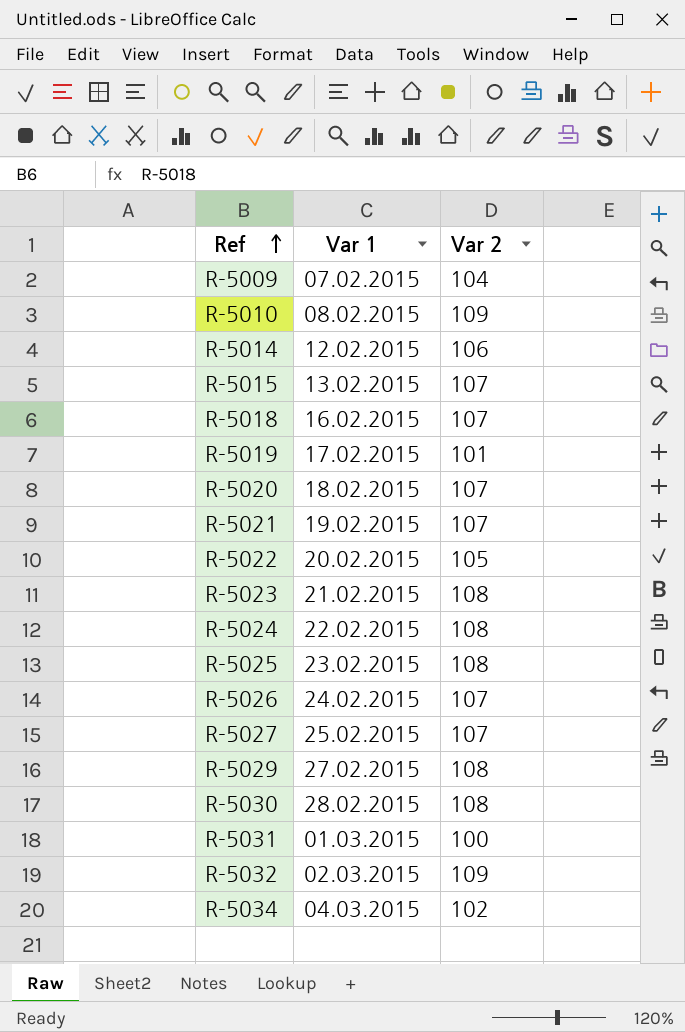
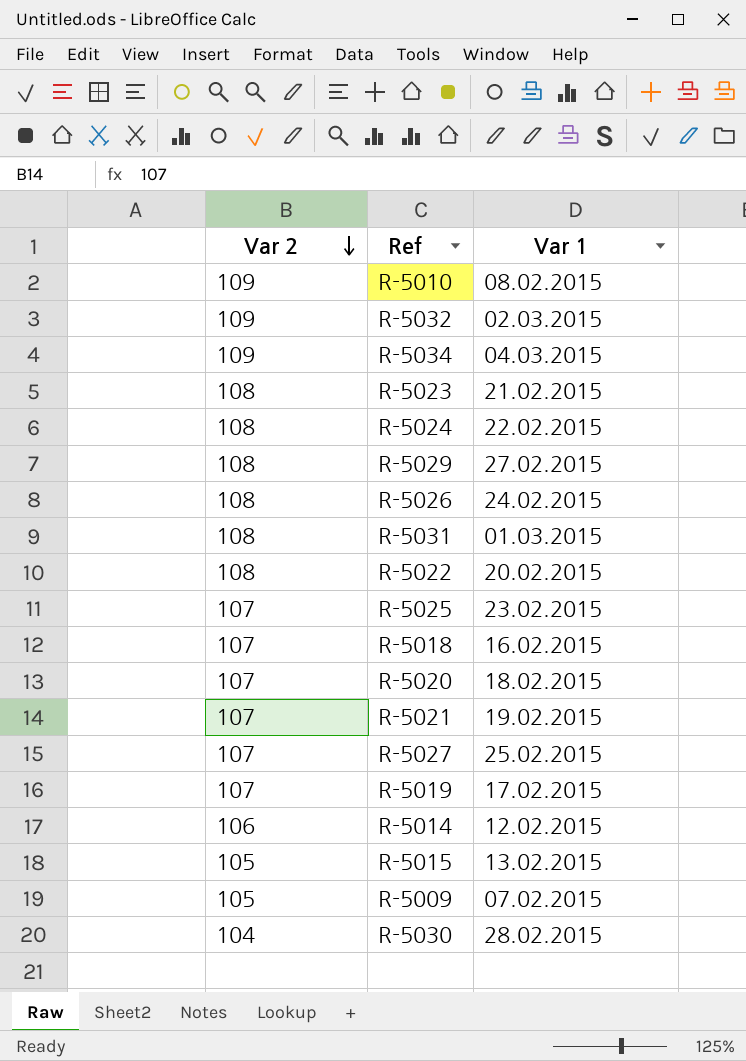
row order: Ref ascending -> Var 2 descending
column Var 2 | position: 3 -> 1
R-5034 | Var 2: 102 -> 109
R-5026 | Var 2: 107 -> 108
R-5031 | Var 2: 100 -> 108
R-5022 | Var 2: 105 -> 108
R-5025 | Var 2: 108 -> 107
R-5019 | Var 2: 101 -> 107
R-5015 | Var 2: 107 -> 105
R-5009 | Var 2: 104 -> 105
R-5030 | Var 2: 108 -> 104

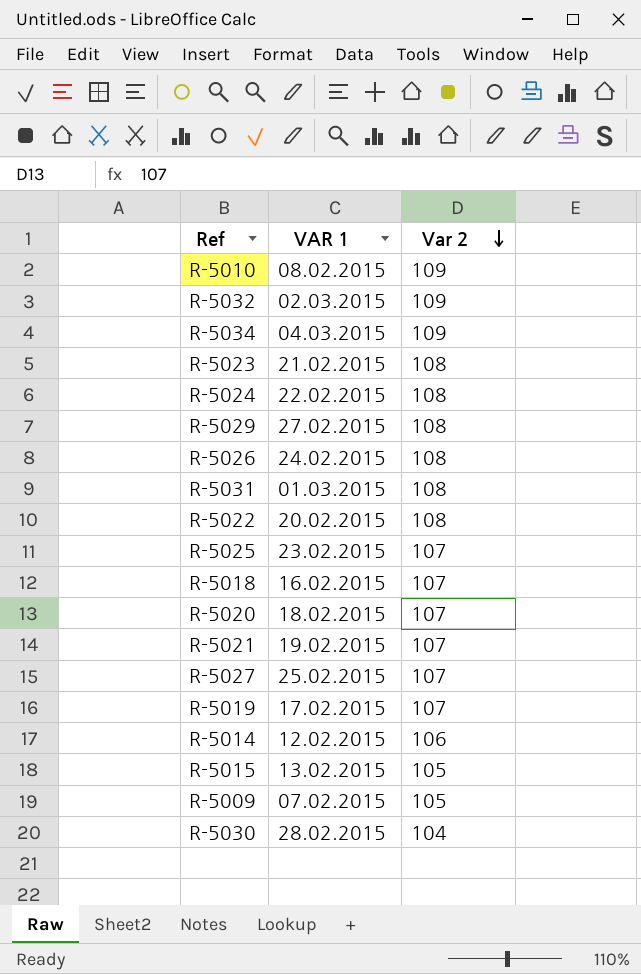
column name: Var 1 -> VAR 1
column Var 2 | position: 1 -> 3

